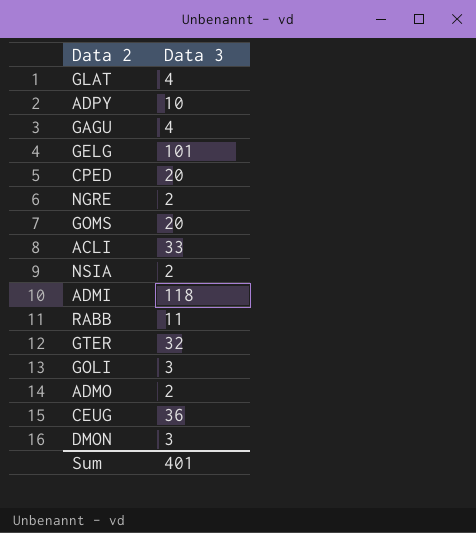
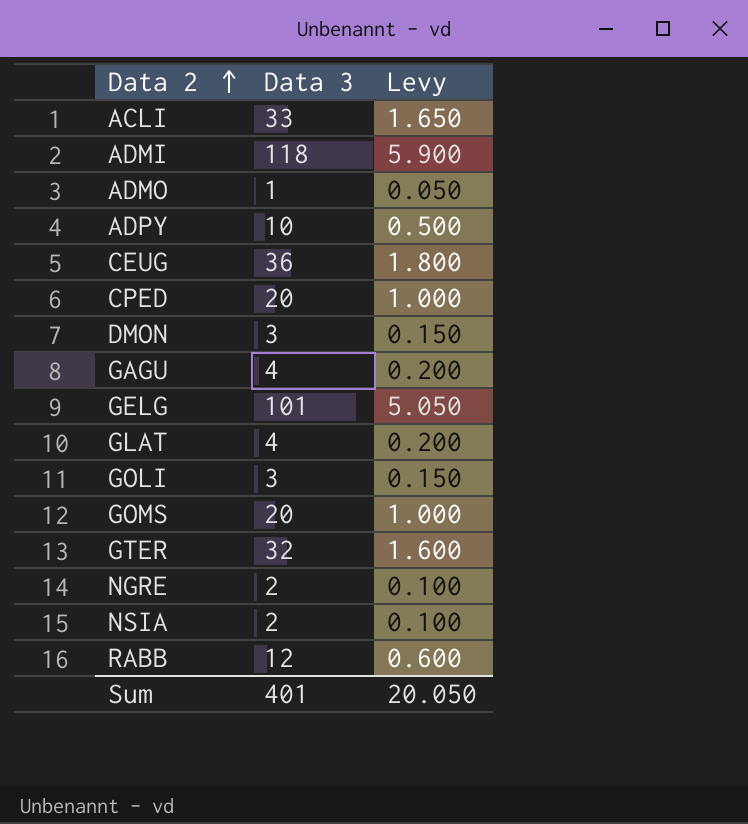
row order: none -> Data 2 ascending
column Levy | formula: none -> [Data 3] * 0.05
ADMO | Data 3: 2 -> 1
RABB | Data 3: 11 -> 12

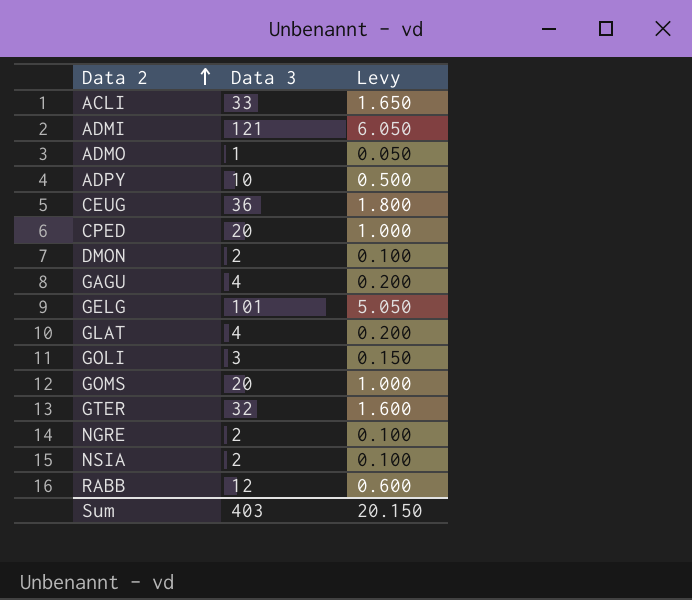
ADMI | Data 3: 118 -> 121
ADMI | Levy: 5.900 -> 6.050
DMON | Data 3: 3 -> 2
DMON | Levy: 0.150 -> 0.100
Sum | Data 3: 401 -> 403
Sum | Levy: 20.050 -> 20.150

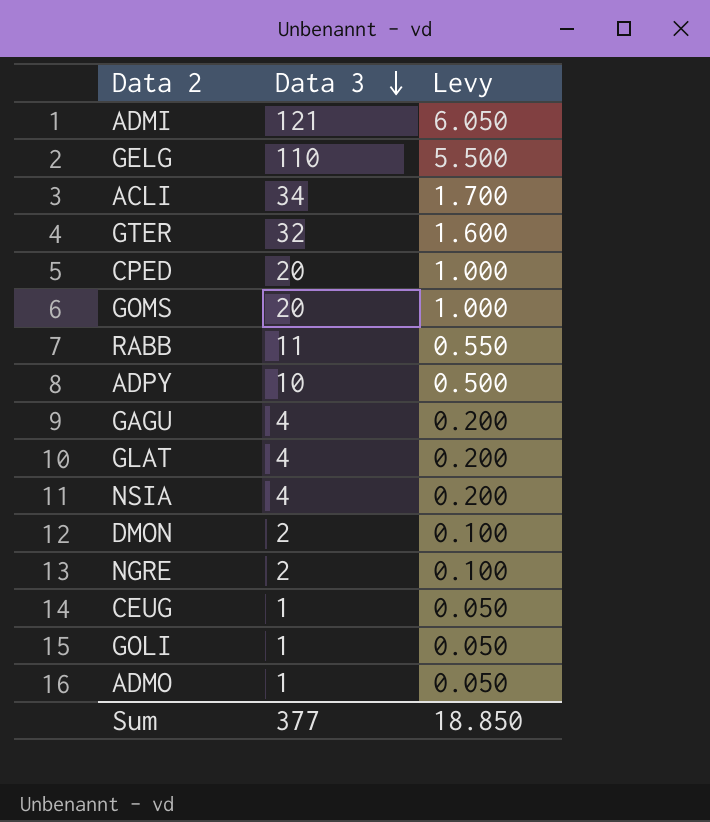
row order: Data 2 ascending -> Data 3 descending
GELG | Data 3: 101 -> 110
GELG | Levy: 5.050 -> 5.500
ACLI | Data 3: 33 -> 34
ACLI | Levy: 1.650 -> 1.700
RABB | Data 3: 12 -> 11
RABB | Levy: 0.600 -> 0.550
NSIA | Data 3: 2 -> 4
NSIA | Levy: 0.100 -> 0.200
CEUG | Data 3: 36 -> 1
CEUG | Levy: 1.800 -> 0.050
GOLI | Data 3: 3 -> 1
GOLI | Levy: 0.150 -> 0.050
Sum | Data 3: 403 -> 377
Sum | Levy: 20.150 -> 18.850

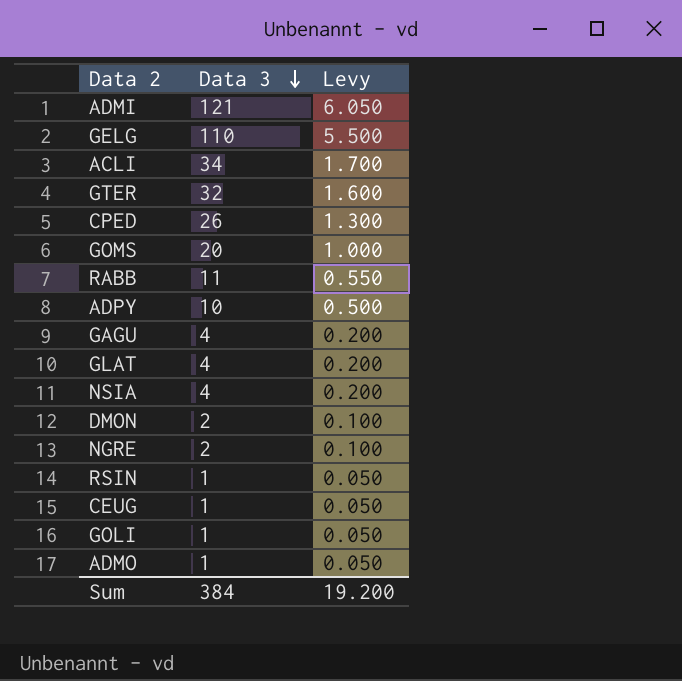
CPED | Data 3: 20 -> 26
CPED | Levy: 1.000 -> 1.300
row RSIN: none -> 1 | 0.050
Sum | Data 3: 377 -> 384
Sum | Levy: 18.850 -> 19.200

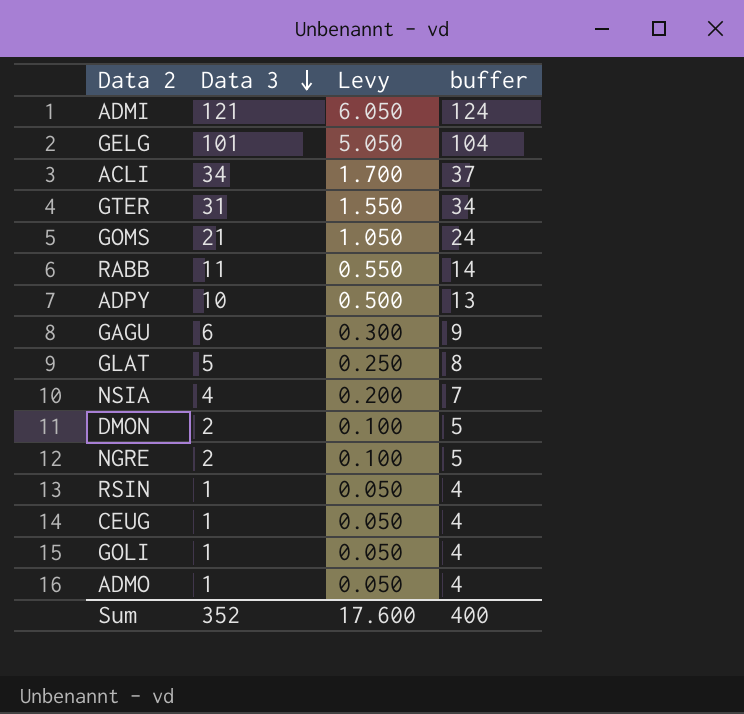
column buffer | formula: none -> [Data 3] + 3
row CPED: 26 | 1.300 -> none
GELG | Data 3: 110 -> 101
GELG | Levy: 5.500 -> 5.050
GTER | Data 3: 32 -> 31
GTER | Levy: 1.600 -> 1.550
GOMS | Data 3: 20 -> 21
GOMS | Levy: 1.000 -> 1.050
GAGU | Data 3: 4 -> 6
GAGU | Levy: 0.200 -> 0.300
GLAT | Data 3: 4 -> 5
GLAT | Levy: 0.200 -> 0.250
Sum | Data 3: 384 -> 352
Sum | Levy: 19.200 -> 17.600

